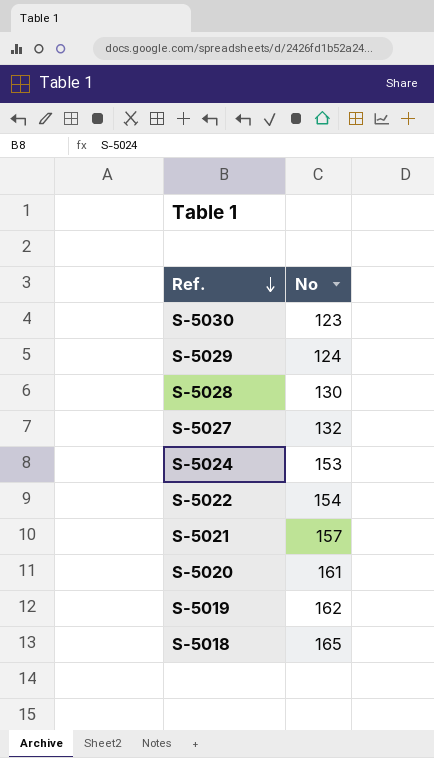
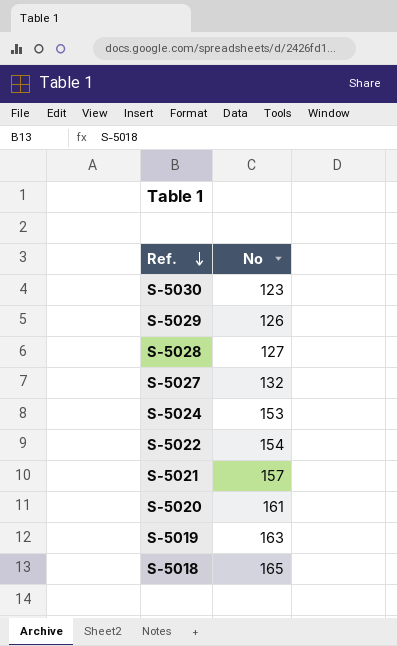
S-5029 | No: 124 -> 126
S-5028 | No: 130 -> 127
S-5019 | No: 162 -> 163

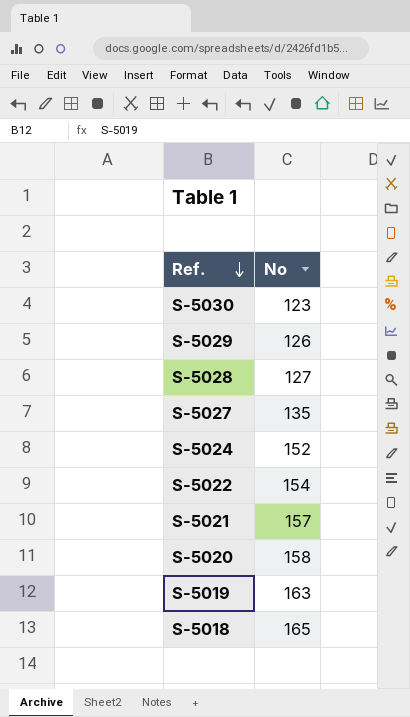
S-5027 | No: 132 -> 135
S-5024 | No: 153 -> 152
S-5020 | No: 161 -> 158

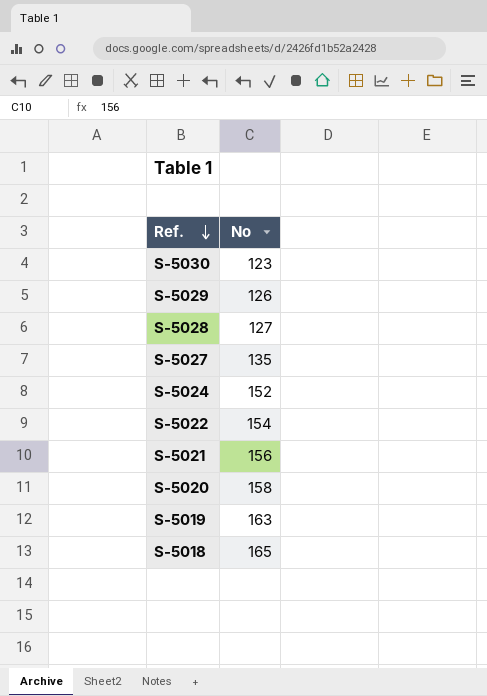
S-5021 | No: 157 -> 156

